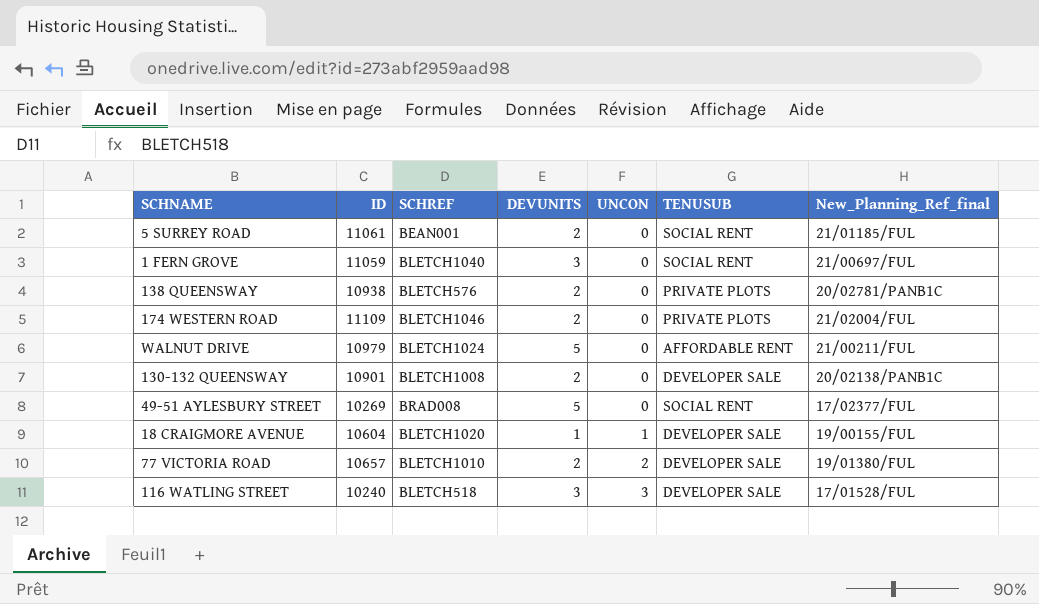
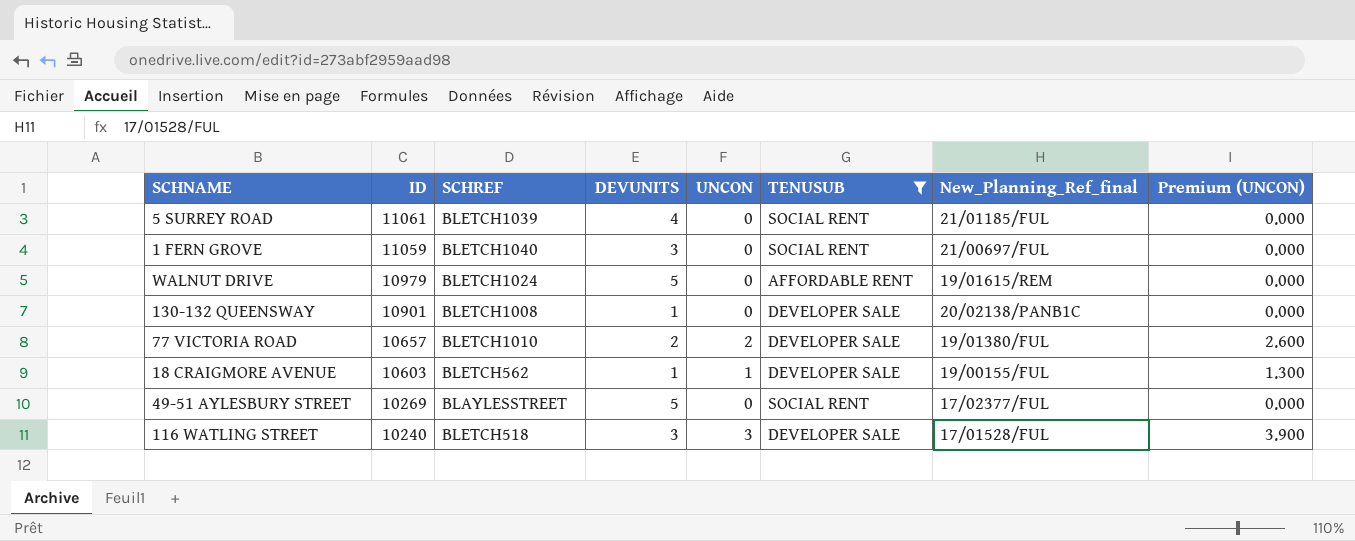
filter: none -> TENUSUB != PRIVATE PLOTS
row order: UNCON ascending -> ID descending
column Premium (UNCON) | formula: none -> [UNCON] * 1.3
5 SURREY ROAD | SCHREF: BEAN001 -> BLETCH1039
5 SURREY ROAD | DEVUNITS: 2 -> 4
WALNUT DRIVE | New_Planning_Ref_final: 21/00211/FUL -> 19/01615/REM
130-132 QUEENSWAY | DEVUNITS: 2 -> 1
18 CRAIGMORE AVENUE | ID: 10604 -> 10603
18 CRAIGMORE AVENUE | SCHREF: BLETCH1020 -> BLETCH562
49-51 AYLESBURY STREET | SCHREF: BRAD008 -> BLAYLESSTREET

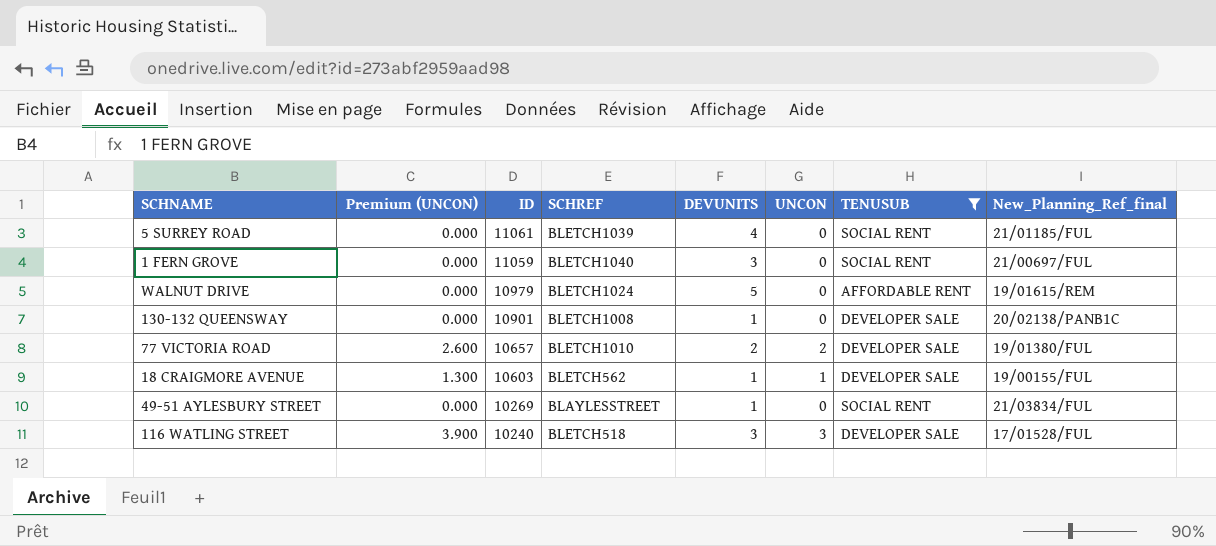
column Premium (UNCON) | position: 8 -> 2
49-51 AYLESBURY STREET | DEVUNITS: 5 -> 1
49-51 AYLESBURY STREET | New_Planning_Ref_final: 17/02377/FUL -> 21/03834/FUL

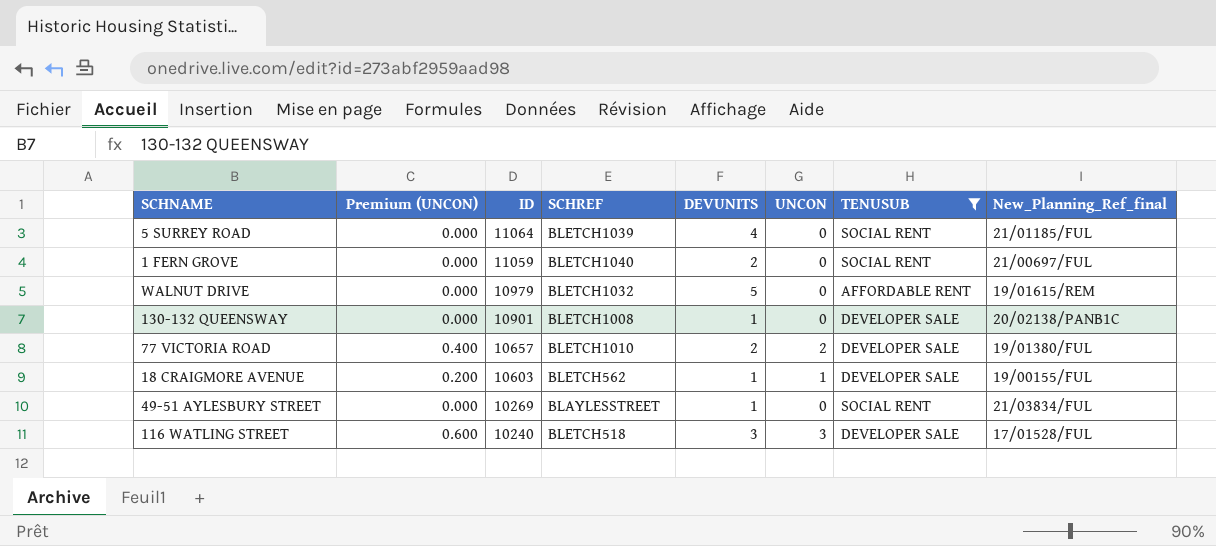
column Premium (UNCON) | formula: [UNCON] * 1.3 -> [UNCON] * 0.2
5 SURREY ROAD | ID: 11061 -> 11064
1 FERN GROVE | DEVUNITS: 3 -> 2
WALNUT DRIVE | SCHREF: BLETCH1024 -> BLETCH1032

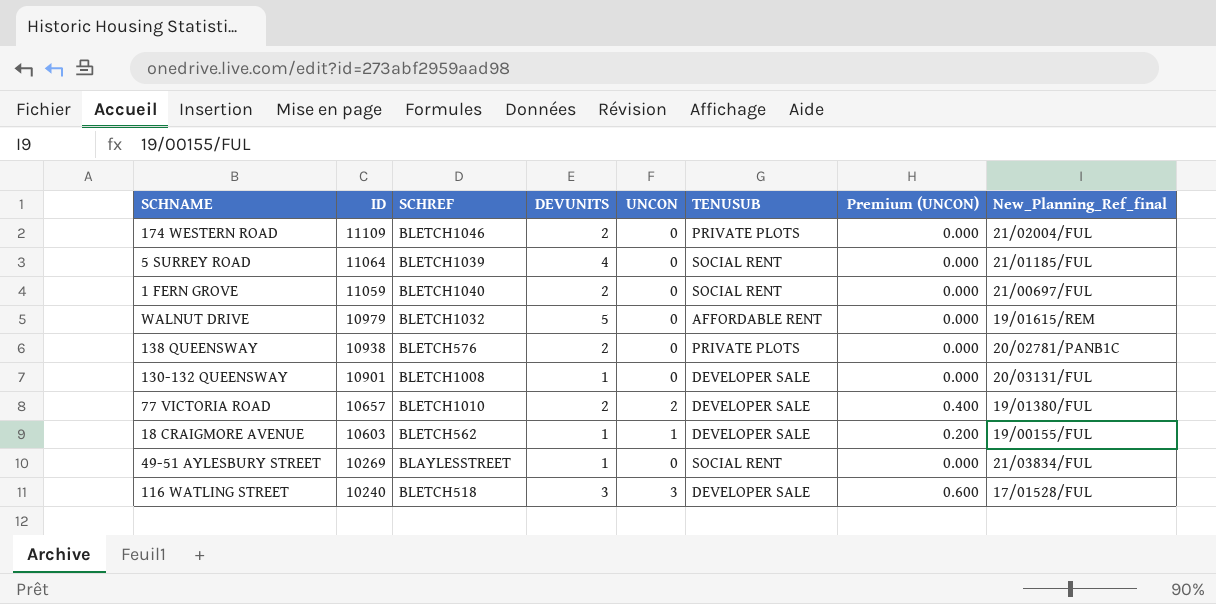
filter: TENUSUB != PRIVATE PLOTS -> none
column Premium (UNCON) | position: 2 -> 7
130-132 QUEENSWAY | New_Planning_Ref_final: 20/02138/PANB1C -> 20/03131/FUL

